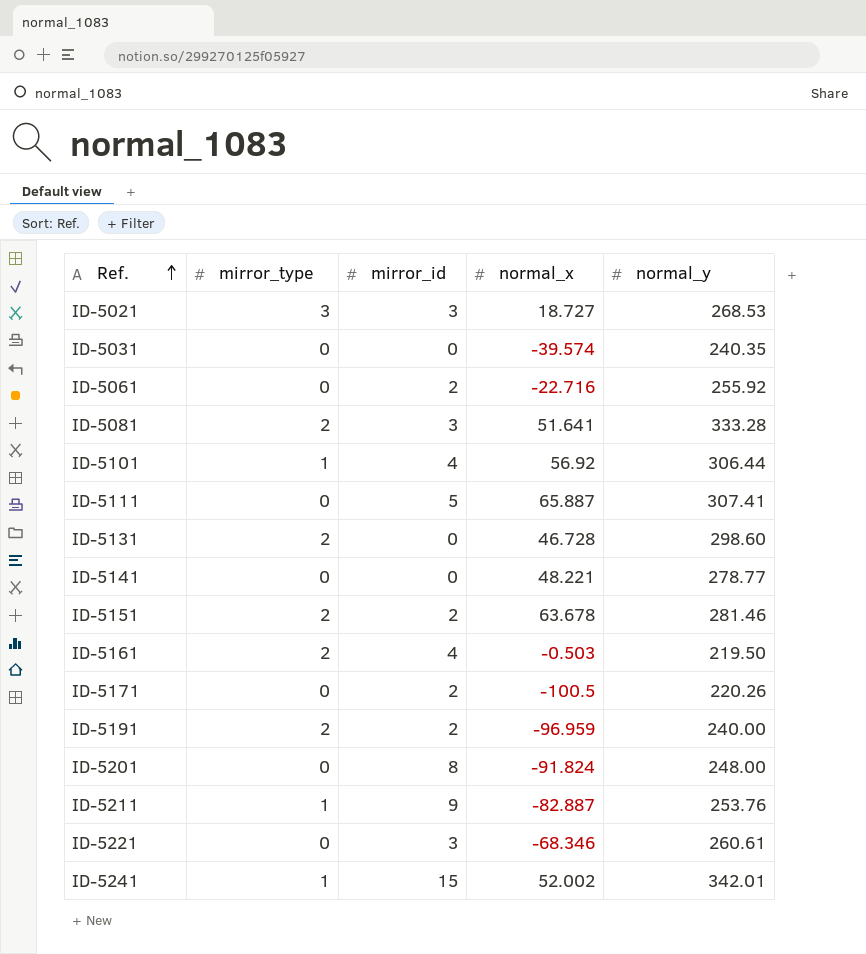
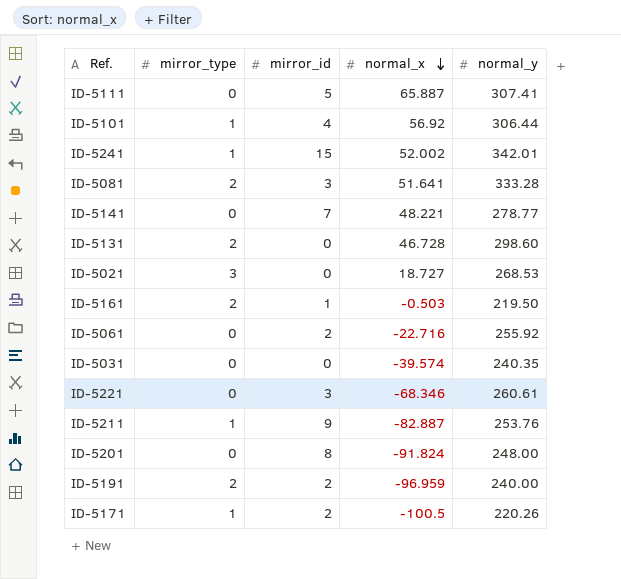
row order: Ref. ascending -> normal_x descending
row ID-5151: 2 | 2 | 63.678 | 281.46 -> none
ID-5141 | mirror_id: 0 -> 7
ID-5021 | mirror_id: 3 -> 0
ID-5161 | mirror_id: 4 -> 1
ID-5171 | mirror_type: 0 -> 1

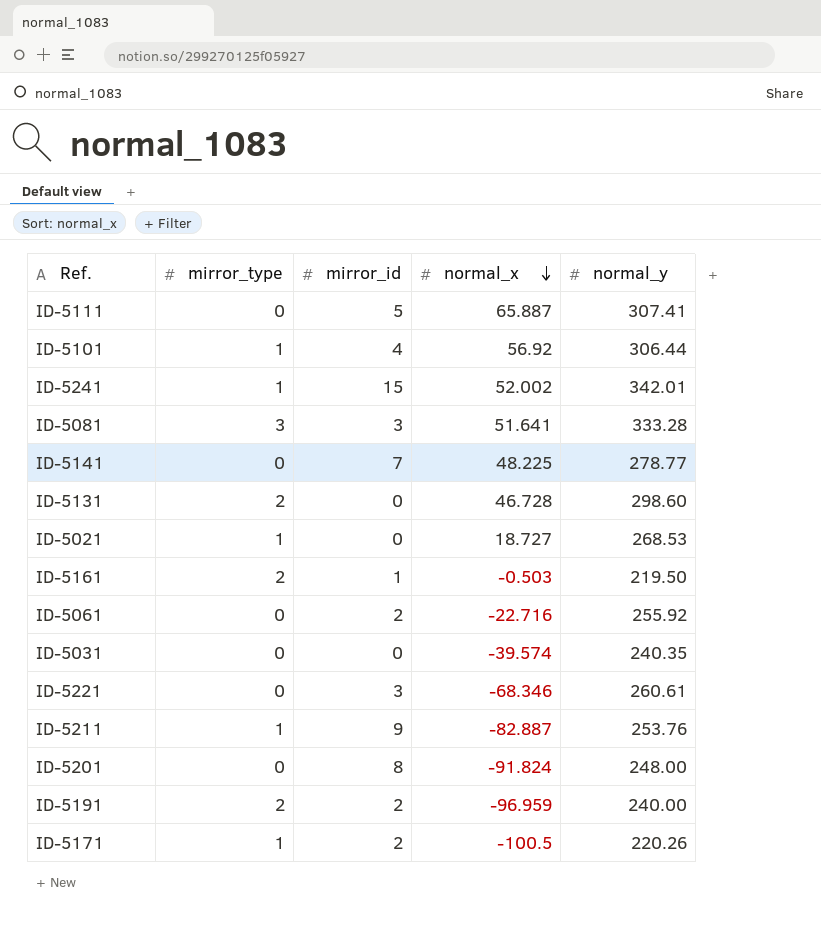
ID-5081 | mirror_type: 2 -> 3
ID-5141 | normal_x: 48.221 -> 48.225
ID-5021 | mirror_type: 3 -> 1

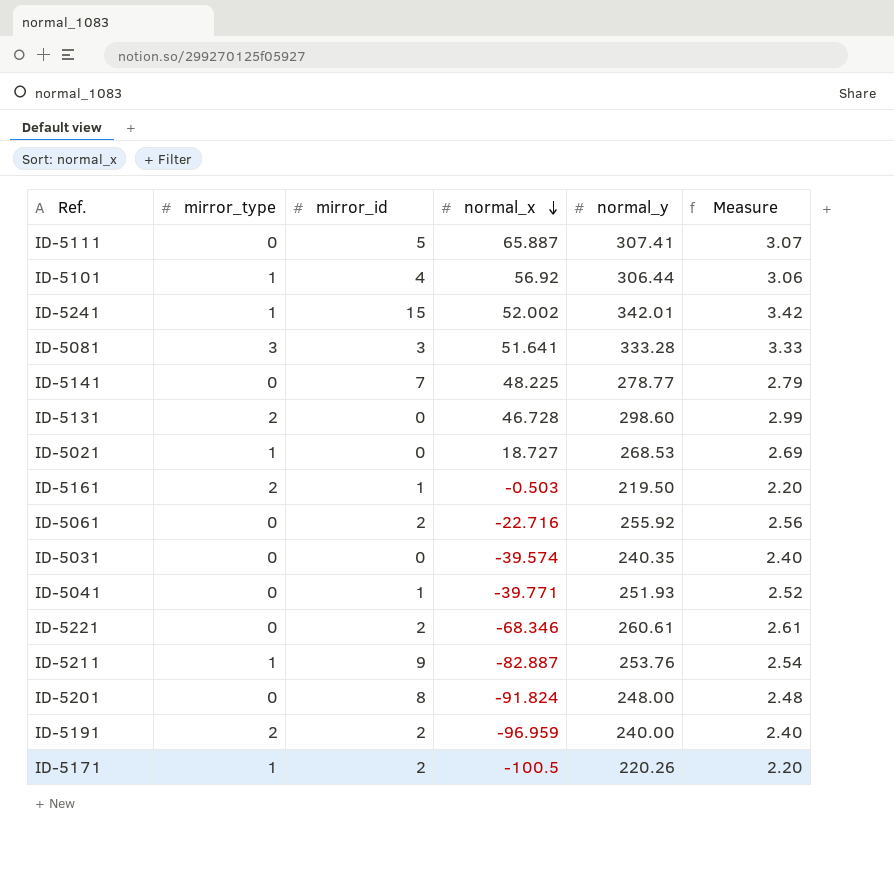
column Measure | formula: none -> [normal_y] * 0.01
row ID-5041: none -> 0 | 1 | -39.771 | 251.93 | 2.52
ID-5221 | mirror_id: 3 -> 2

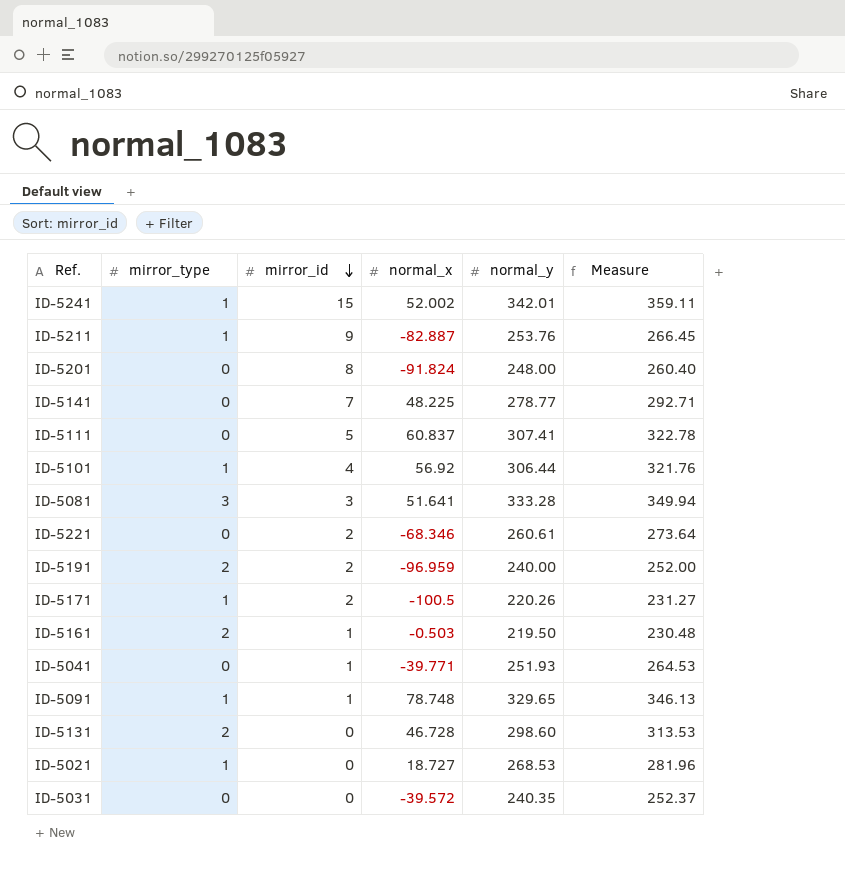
row order: normal_x descending -> mirror_id descending
column Measure | formula: [normal_y] * 0.01 -> [normal_y] * 1.05
row ID-5061: 0 | 2 | -22.716 | 255.92 | 2.56 -> none
ID-5111 | normal_x: 65.887 -> 60.837
row ID-5091: none -> 1 | 1 | 78.748 | 329.65 | 346.13
ID-5031 | normal_x: -39.574 -> -39.572

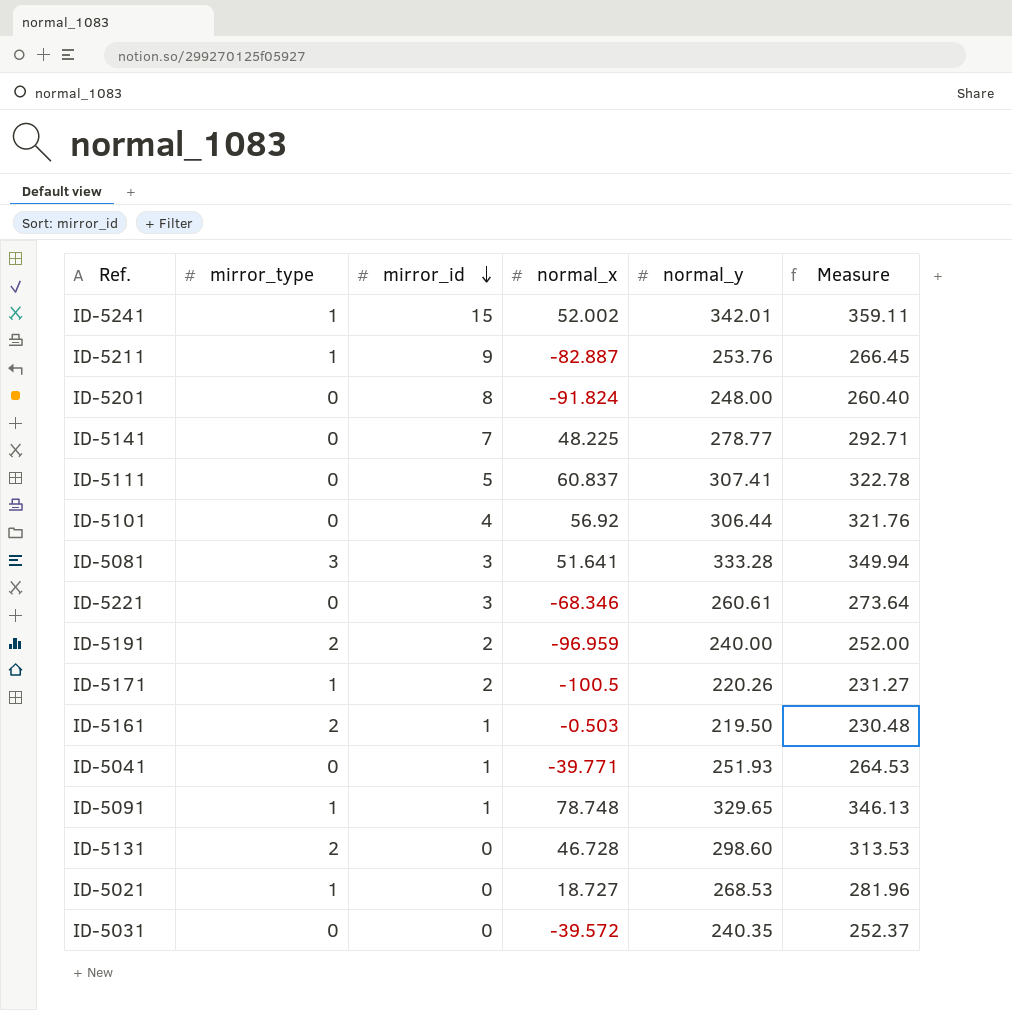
ID-5101 | mirror_type: 1 -> 0
ID-5221 | mirror_id: 2 -> 3

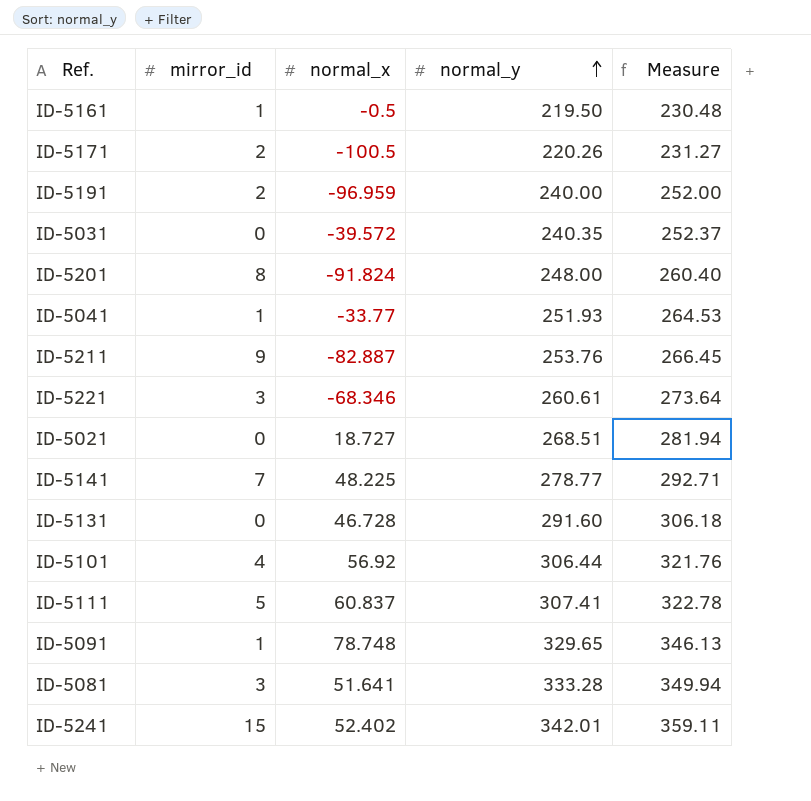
row order: mirror_id descending -> normal_y ascending
column mirror_type | position: 2 -> none
ID-5161 | normal_x: -0.503 -> -0.5
ID-5041 | normal_x: -39.771 -> -33.77
ID-5021 | normal_y: 268.53 -> 268.51
ID-5021 | Measure: 281.96 -> 281.94
ID-5131 | normal_y: 298.60 -> 291.60
ID-5131 | Measure: 313.53 -> 306.18
ID-5241 | normal_x: 52.002 -> 52.402

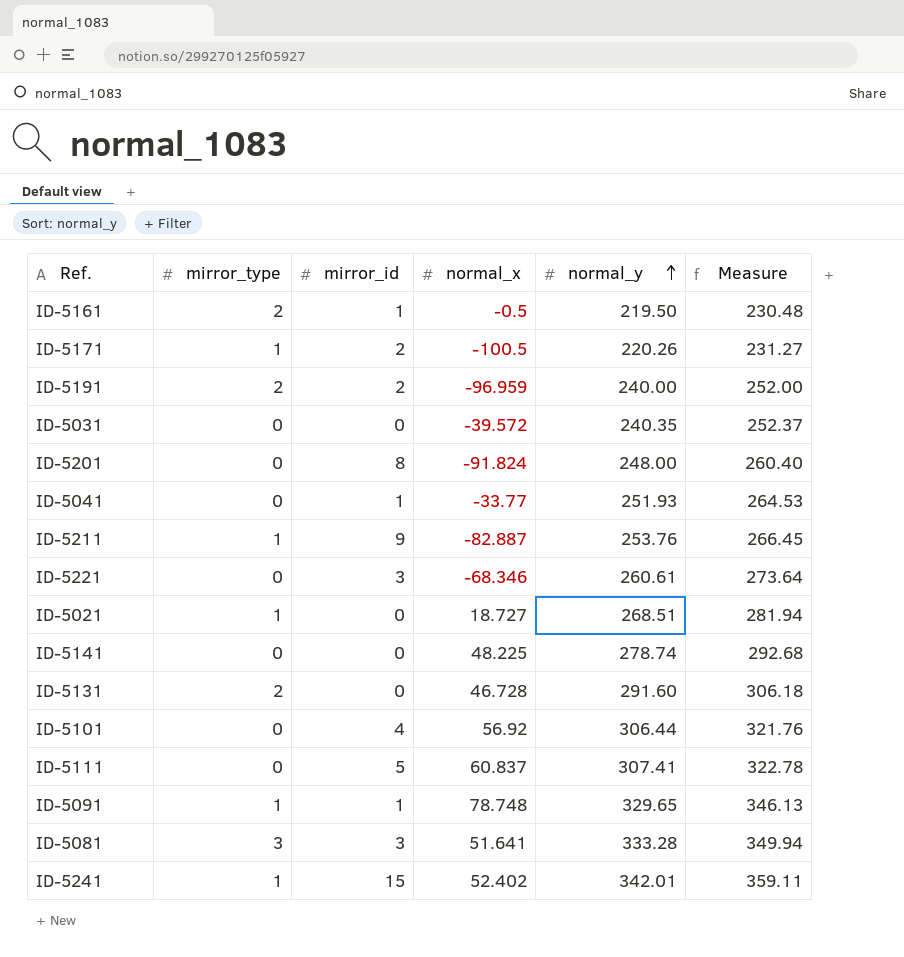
column mirror_type | position: none -> 2
ID-5141 | mirror_id: 7 -> 0
ID-5141 | normal_y: 278.77 -> 278.74
ID-5141 | Measure: 292.71 -> 292.68

